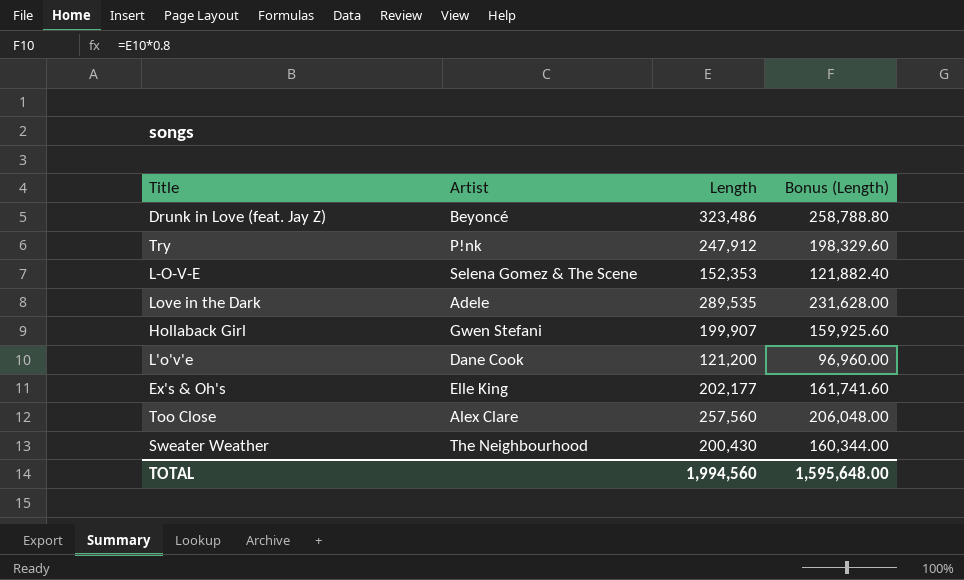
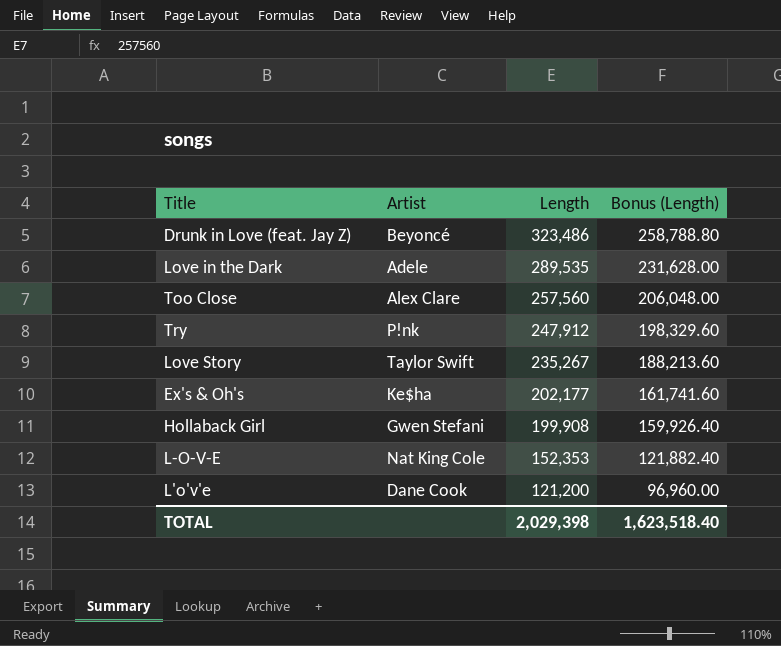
row order: none -> Length descending
row Sweater Weather: The Neighbourhood | 200,430 | 160,344.00 -> none
row Love Story: none -> Taylor Swift | 235,267 | 188,213.60
Ex's & Oh's | Artist: Elle King -> Ke$ha
Hollaback Girl | Length: 199,907 -> 199,908
Hollaback Girl | Bonus (Length): 159,925.60 -> 159,926.40
L-O-V-E | Artist: Selena Gomez & The Scene -> Nat King Cole
TOTAL | Length: 1,994,560 -> 2,029,398
TOTAL | Bonus (Length): 1,595,648.00 -> 1,623,518.40

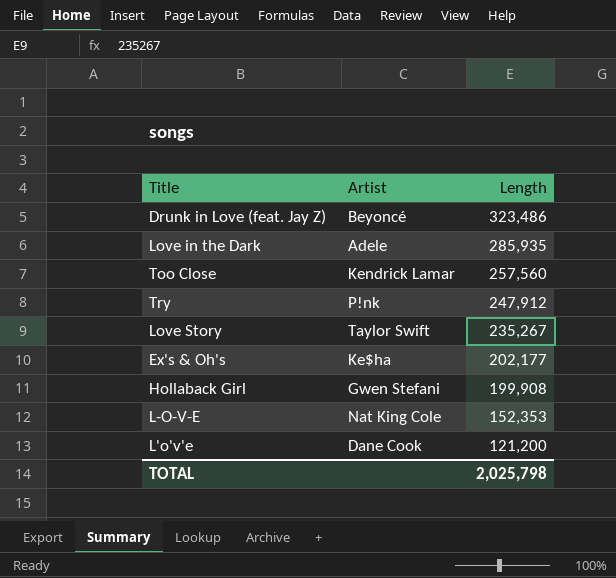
column Bonus (Length) | formula: [Length] * 0.8 -> none
Love in the Dark | Length: 289,535 -> 285,935
Too Close | Artist: Alex Clare -> Kendrick Lamar
TOTAL | Length: 2,029,398 -> 2,025,798

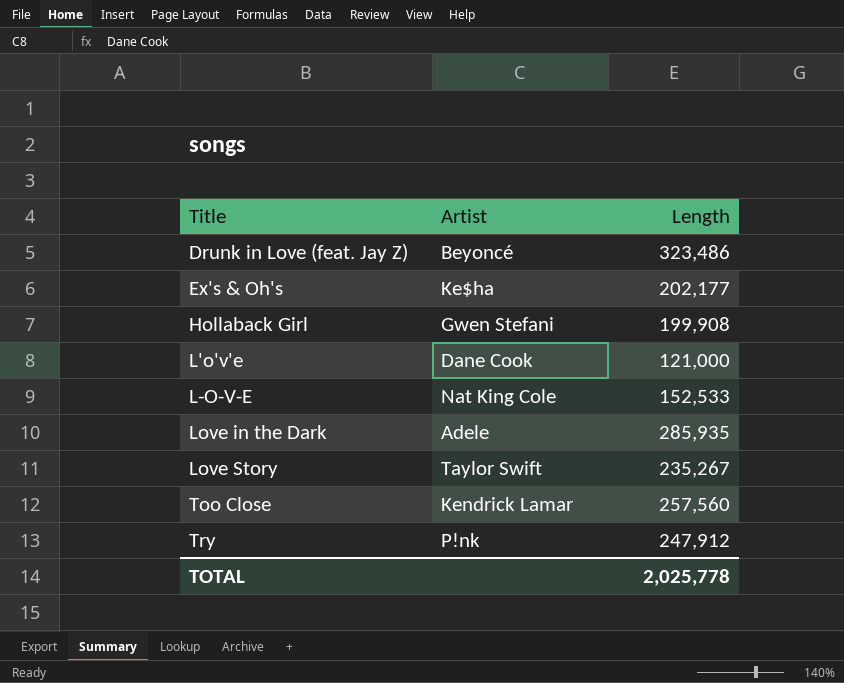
row order: Length descending -> Title ascending
L'o'v'e | Length: 121,200 -> 121,000
L-O-V-E | Length: 152,353 -> 152,533
TOTAL | Length: 2,025,798 -> 2,025,778

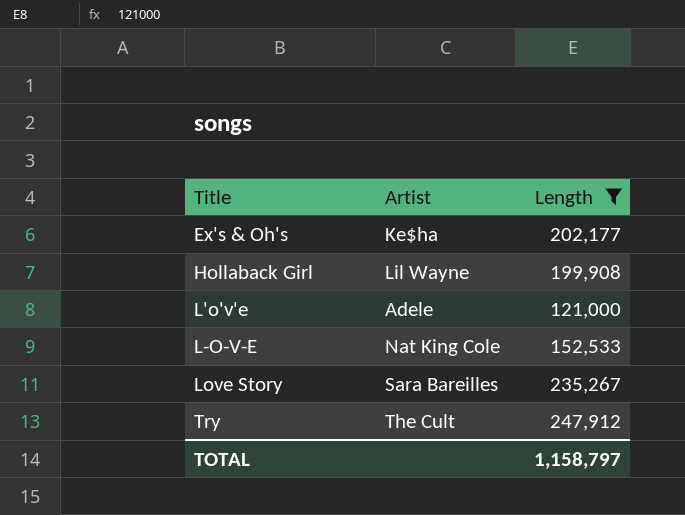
filter: none -> Length <= 247,912
Hollaback Girl | Artist: Gwen Stefani -> Lil Wayne
L'o'v'e | Artist: Dane Cook -> Adele
Love Story | Artist: Taylor Swift -> Sara Bareilles
Try | Artist: P!nk -> The Cult
TOTAL | Length: 2,025,778 -> 1,158,797

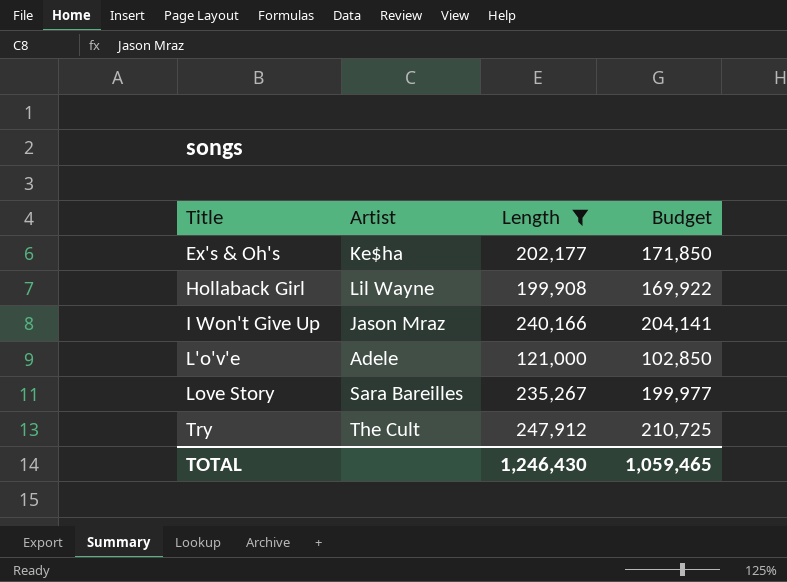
column Budget | formula: none -> [Length] * 0.85
row L-O-V-E: Nat King Cole | 152,533 -> none
row I Won't Give Up: none -> Jason Mraz | 240,166 | 204,141
TOTAL | Length: 1,158,797 -> 1,246,430

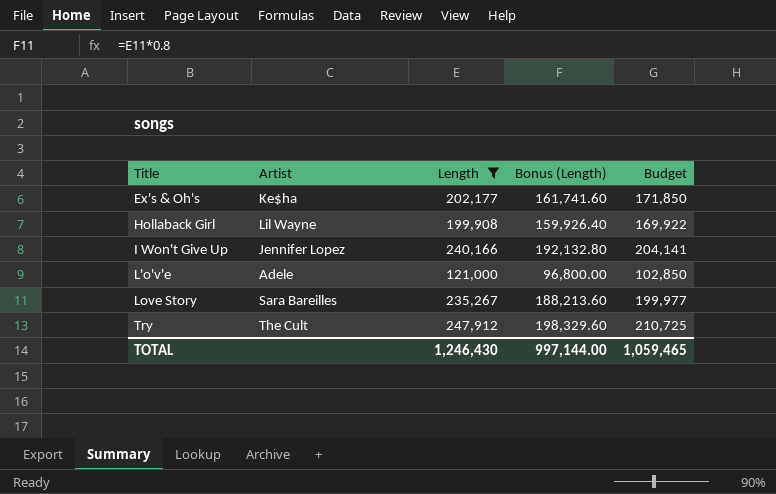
column Bonus (Length) | formula: none -> [Length] * 0.8
I Won't Give Up | Artist: Jason Mraz -> Jennifer Lopez

